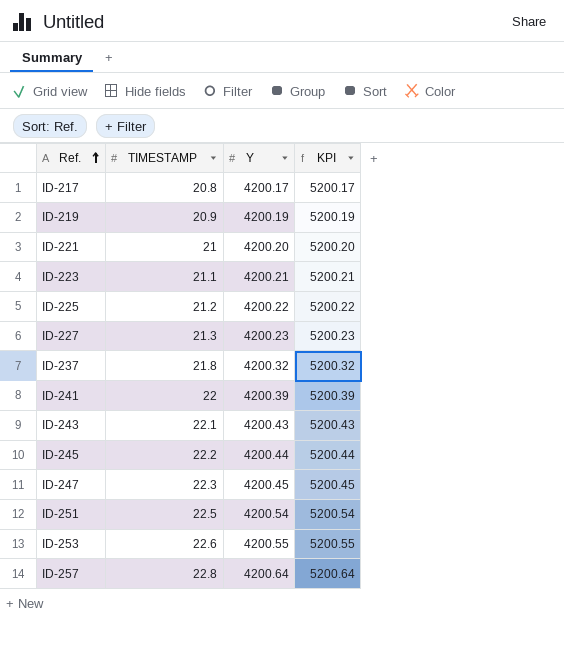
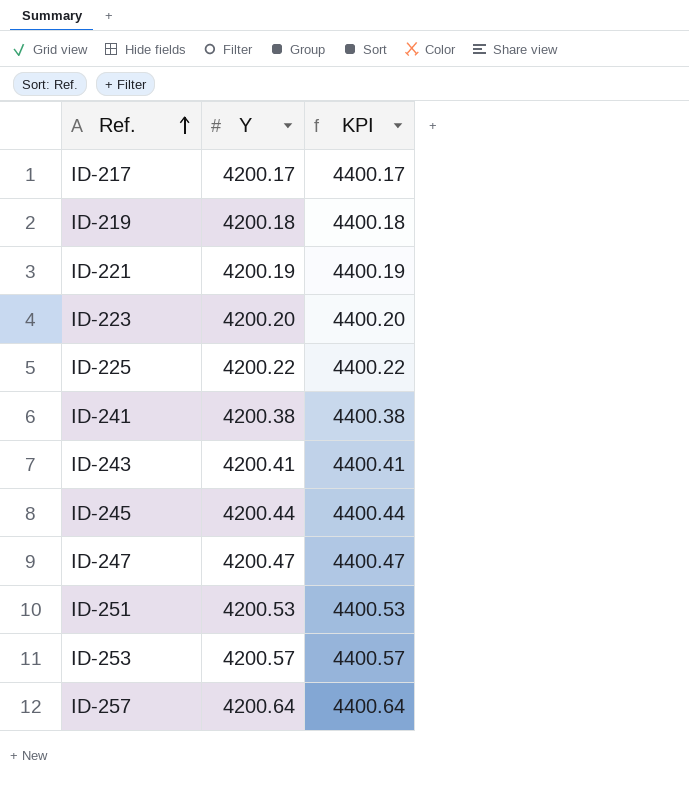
column TIMESTAMP | position: 2 -> none
column KPI | formula: [Y] + 1000 -> [Y] + 200
row ID-227: 21.3 | 4200.23 | 5200.23 -> none
row ID-237: 21.8 | 4200.32 | 5200.32 -> none
ID-219 | Y: 4200.19 -> 4200.18
ID-221 | Y: 4200.20 -> 4200.19
ID-223 | Y: 4200.21 -> 4200.20
ID-241 | Y: 4200.39 -> 4200.38
ID-243 | Y: 4200.43 -> 4200.41
ID-247 | Y: 4200.45 -> 4200.47
ID-251 | Y: 4200.54 -> 4200.53
ID-253 | Y: 4200.55 -> 4200.57

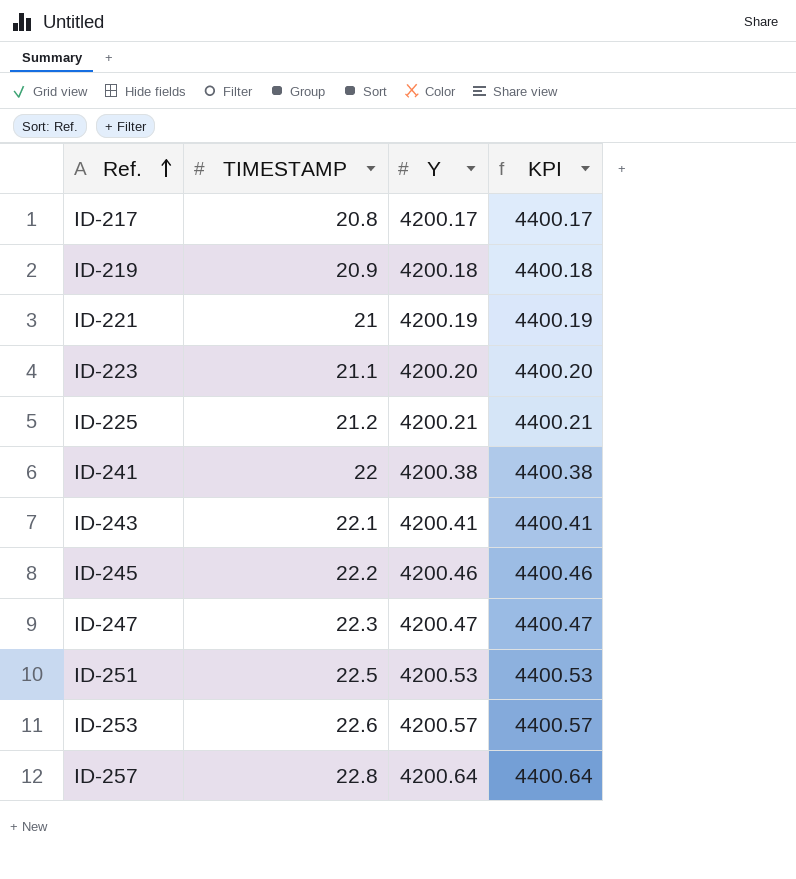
column TIMESTAMP | position: none -> 2
ID-225 | Y: 4200.22 -> 4200.21
ID-225 | KPI: 4400.22 -> 4400.21
ID-245 | Y: 4200.44 -> 4200.46
ID-245 | KPI: 4400.44 -> 4400.46

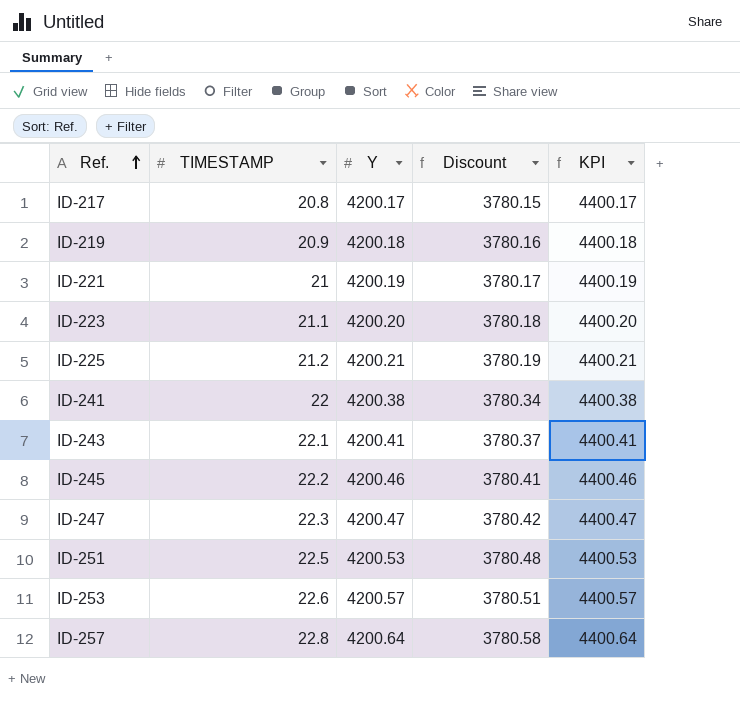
column Discount | formula: none -> [Y] * 0.9

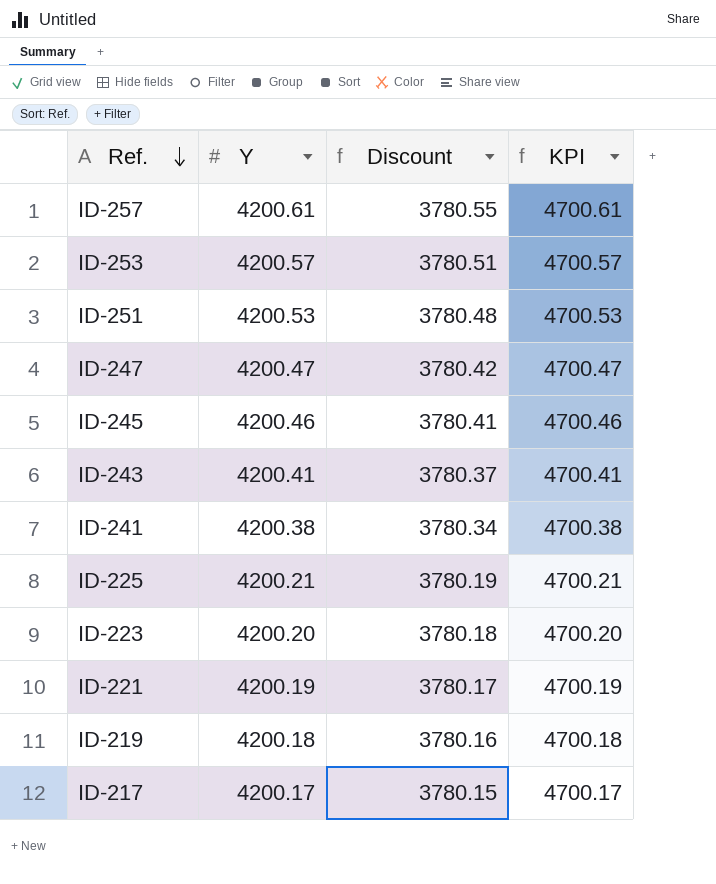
row order: Ref. ascending -> Ref. descending
column TIMESTAMP | position: 2 -> none
column KPI | formula: [Y] + 200 -> [Y] + 500
ID-257 | Y: 4200.64 -> 4200.61
ID-257 | Discount: 3780.58 -> 3780.55

